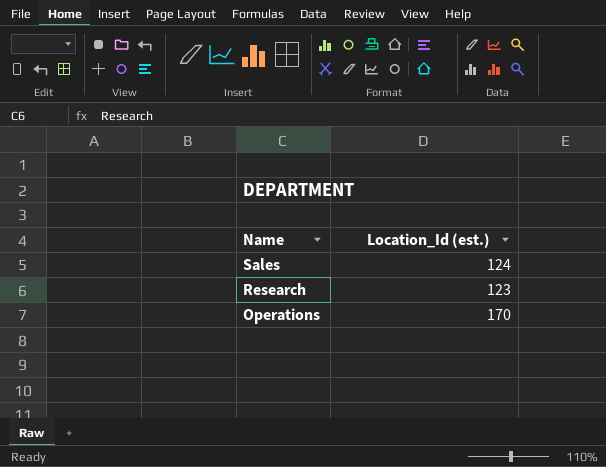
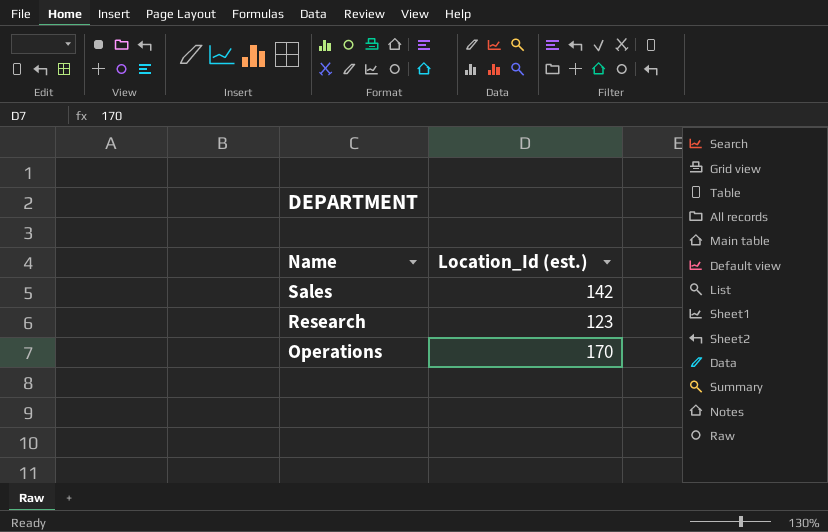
Sales | Location_Id (est.): 124 -> 142

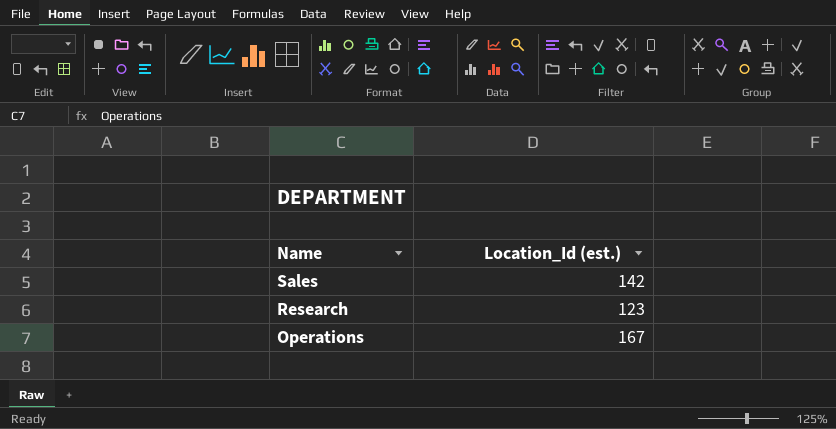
Operations | Location_Id (est.): 170 -> 167

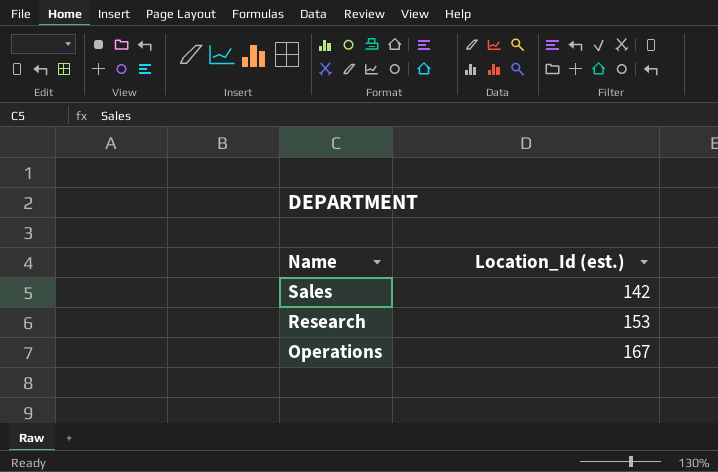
Research | Location_Id (est.): 123 -> 153

